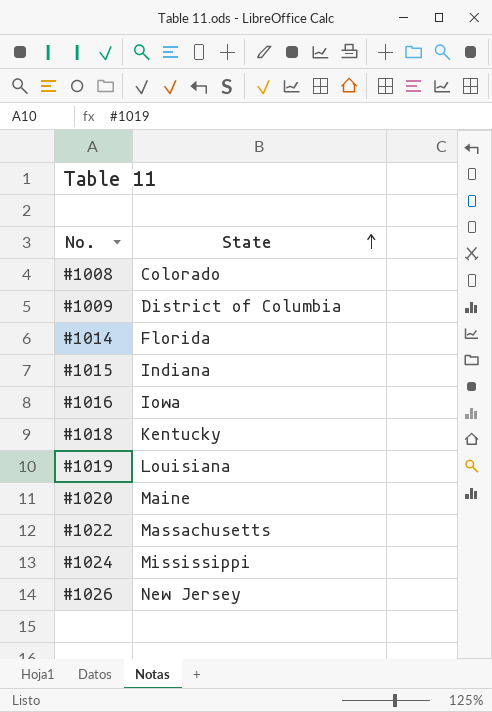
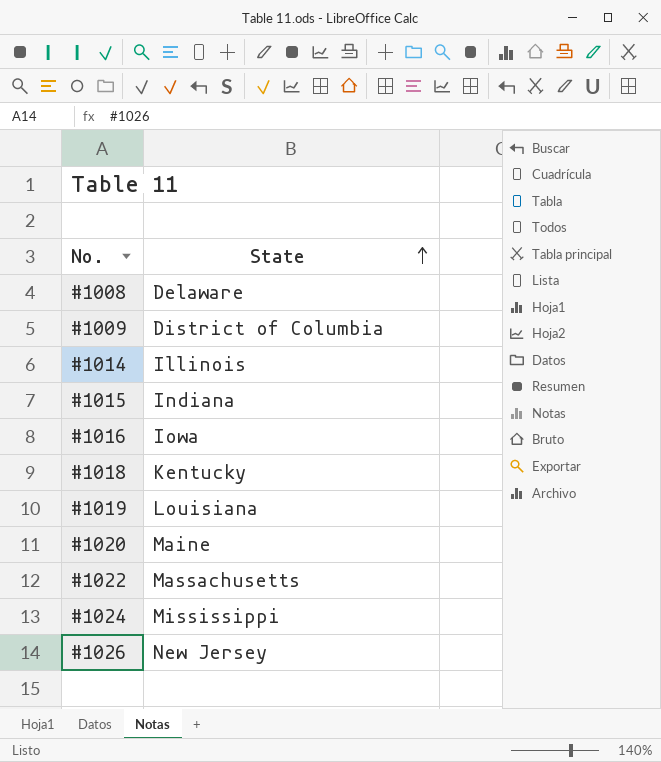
#1008 | State: Colorado -> Delaware
#1014 | State: Florida -> Illinois

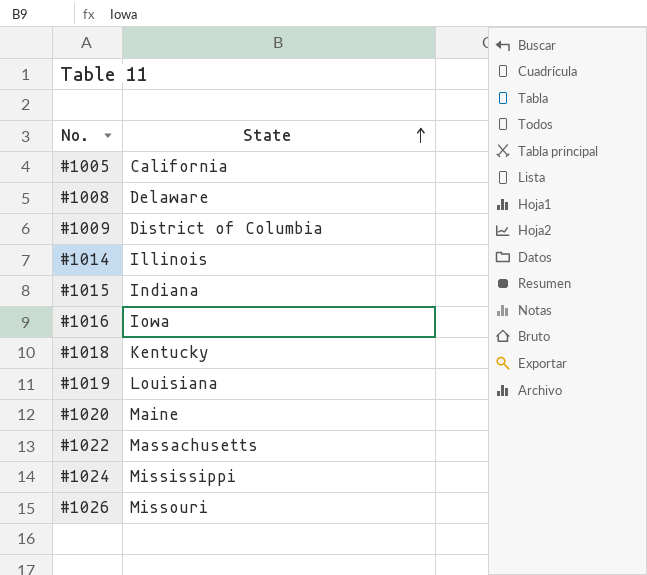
row #1005: none -> California
#1026 | State: New Jersey -> Missouri

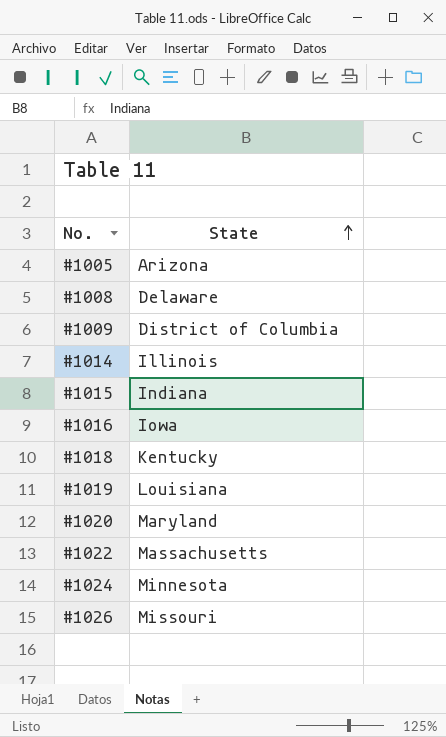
#1005 | State: California -> Arizona
#1020 | State: Maine -> Maryland
#1024 | State: Mississippi -> Minnesota

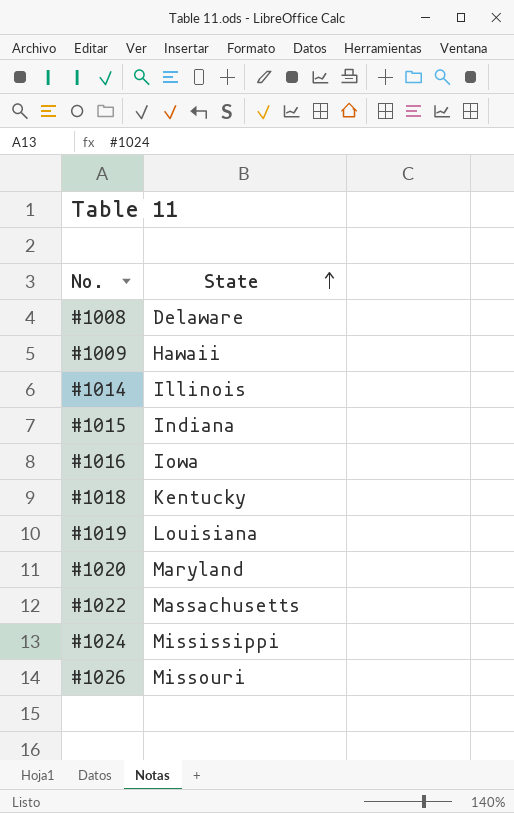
row #1005: Arizona -> none
#1009 | State: District of Columbia -> Hawaii
#1024 | State: Minnesota -> Mississippi

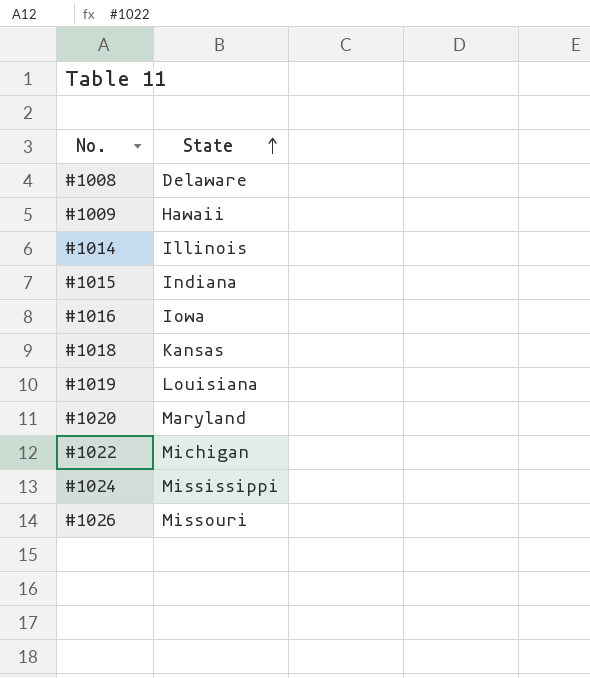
#1018 | State: Kentucky -> Kansas
#1022 | State: Massachusetts -> Michigan

